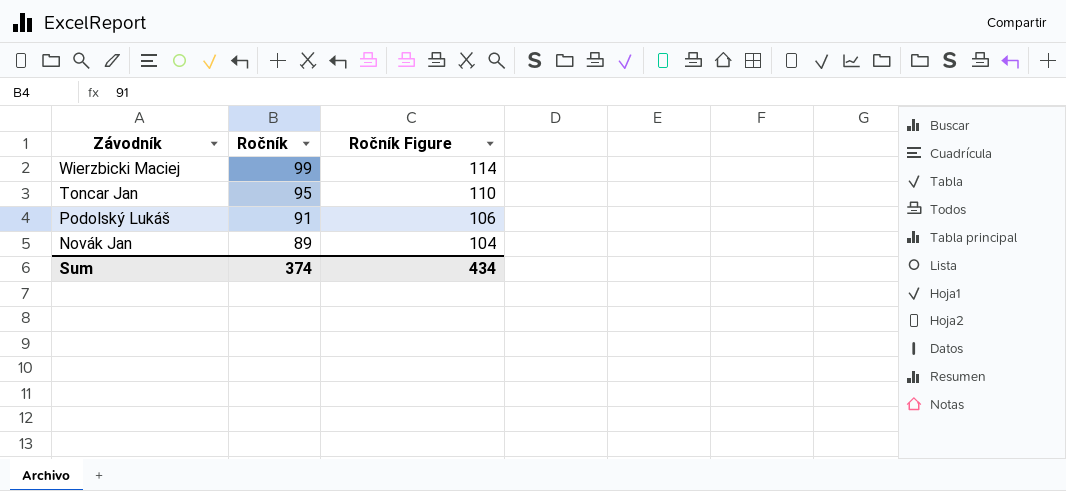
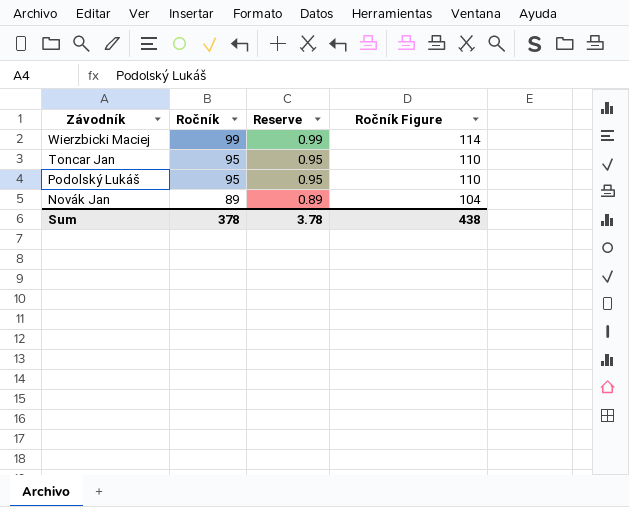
column Reserve | formula: none -> [Ročník] * 0.01
Podolský Lukáš | Ročník: 91 -> 95
Podolský Lukáš | Ročník Figure: 106 -> 110
Sum | Ročník: 374 -> 378
Sum | Ročník Figure: 434 -> 438

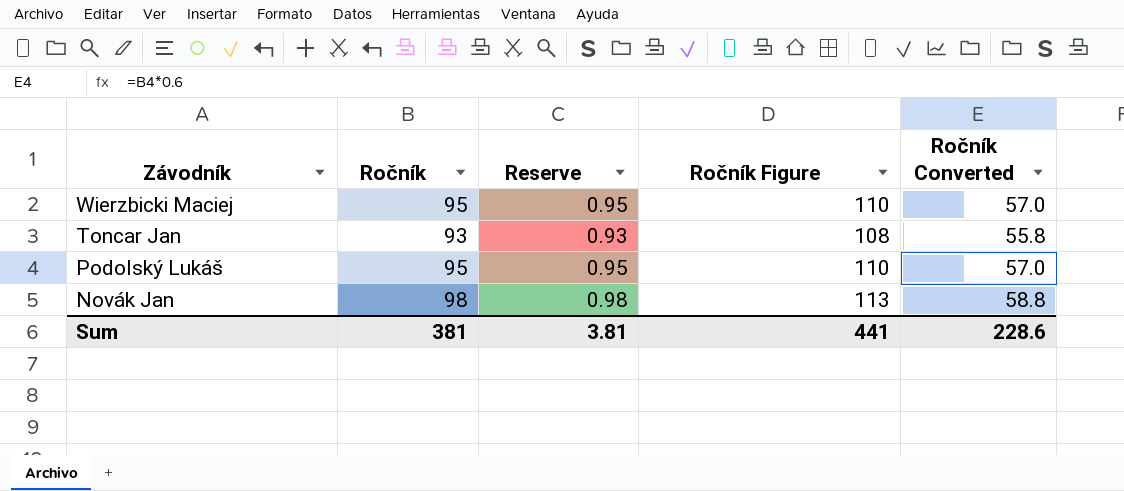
column Ročník Converted | formula: none -> [Ročník] * 0.6
Wierzbicki Maciej | Ročník: 99 -> 95
Wierzbicki Maciej | Reserve: 0.99 -> 0.95
Wierzbicki Maciej | Ročník Figure: 114 -> 110
Toncar Jan | Ročník: 95 -> 93
Toncar Jan | Reserve: 0.95 -> 0.93
Toncar Jan | Ročník Figure: 110 -> 108
Novák Jan | Ročník: 89 -> 98
Novák Jan | Reserve: 0.89 -> 0.98
Novák Jan | Ročník Figure: 104 -> 113
Sum | Ročník: 378 -> 381
Sum | Reserve: 3.78 -> 3.81
Sum | Ročník Figure: 438 -> 441

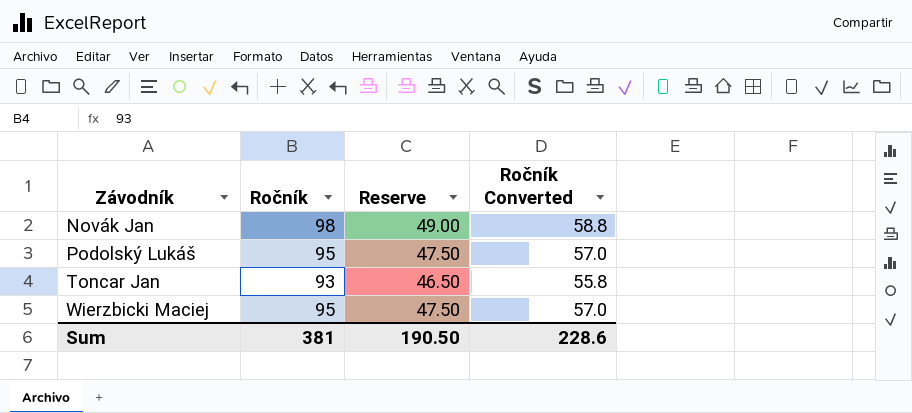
row order: Závodník descending -> Závodník ascending
column Ročník Figure | formula: [Ročník] + 15 -> none
column Reserve | formula: [Ročník] * 0.01 -> [Ročník] * 0.5
Sum | Reserve: 3.81 -> 190.50

